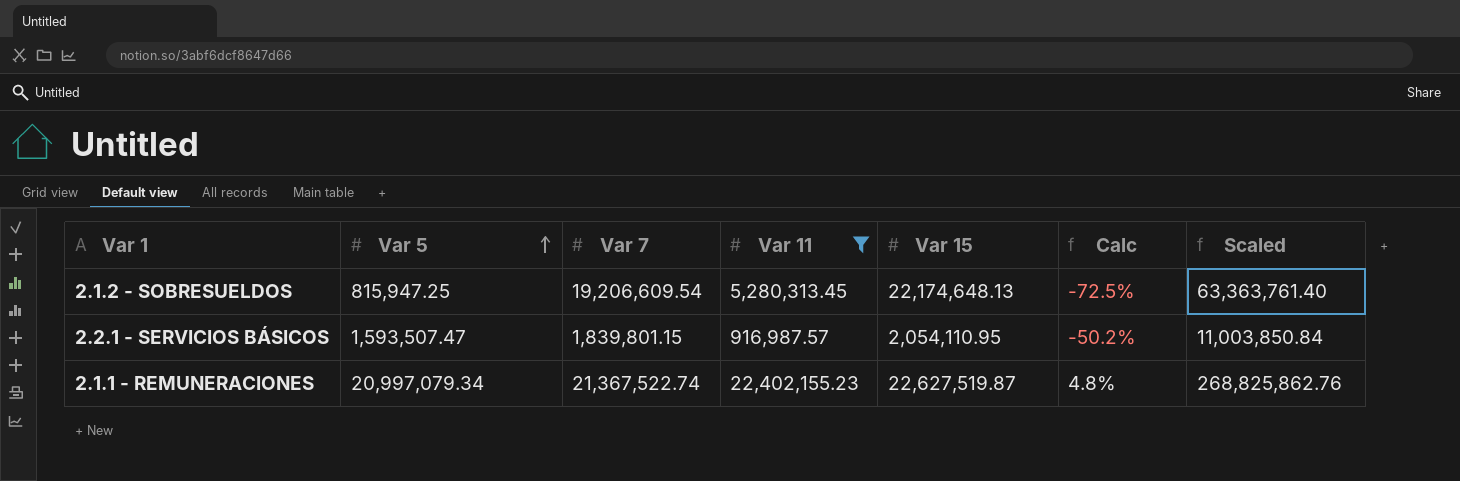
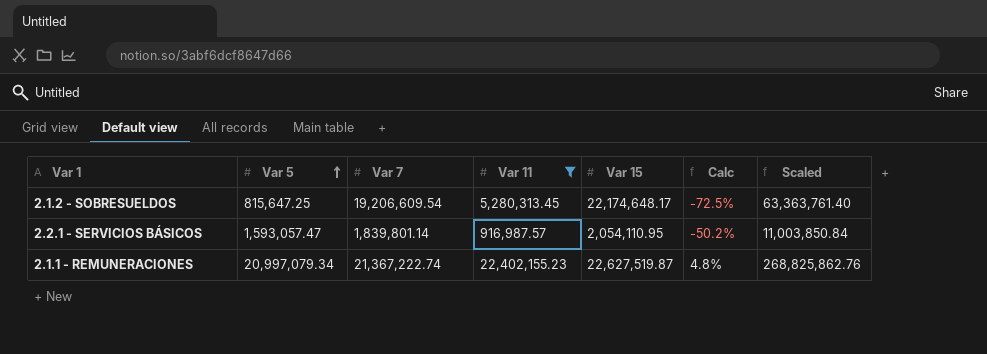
2.1.2 - SOBRESUELDOS | Var 5: 815,947.25 -> 815,647.25
2.1.2 - SOBRESUELDOS | Var 15: 22,174,648.13 -> 22,174,648.17
2.2.1 - SERVICIOS BÁSICOS | Var 5: 1,593,507.47 -> 1,593,057.47
2.2.1 - SERVICIOS BÁSICOS | Var 7: 1,839,801.15 -> 1,839,801.14
2.1.1 - REMUNERACIONES | Var 7: 21,367,522.74 -> 21,367,222.74

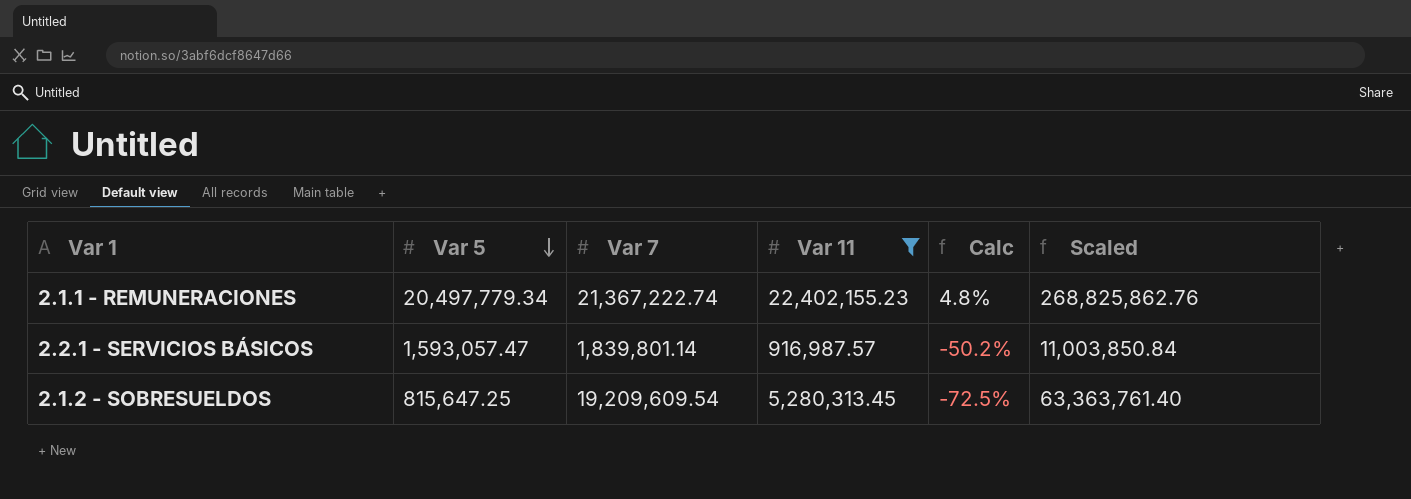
row order: Var 5 ascending -> Var 5 descending
column Var 15 | position: 5 -> none
2.1.1 - REMUNERACIONES | Var 5: 20,997,079.34 -> 20,497,779.34
2.1.2 - SOBRESUELDOS | Var 7: 19,206,609.54 -> 19,209,609.54

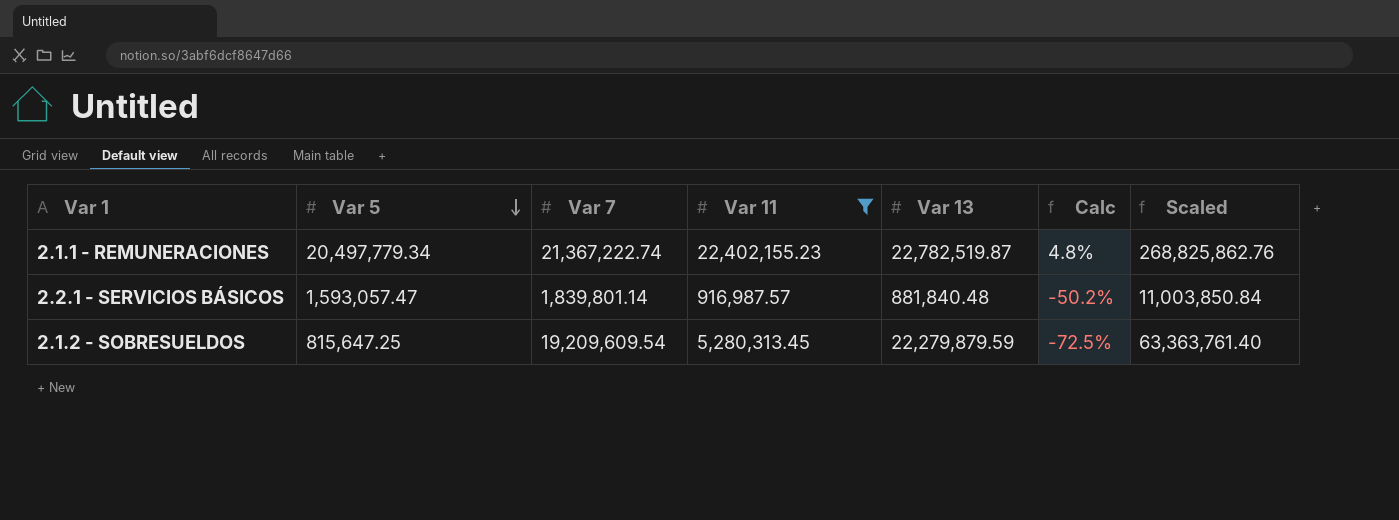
column Var 13 | position: none -> 5

